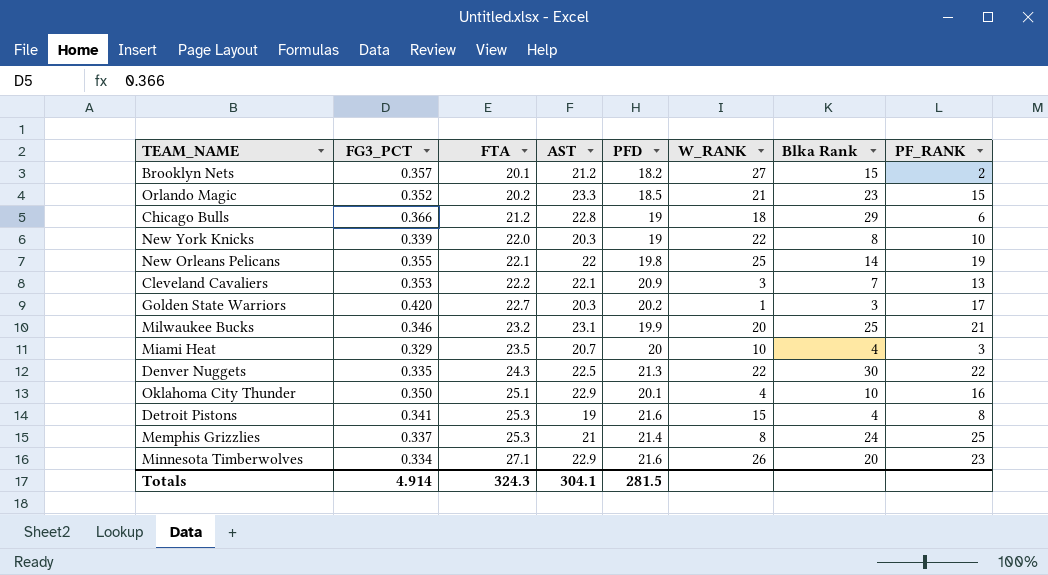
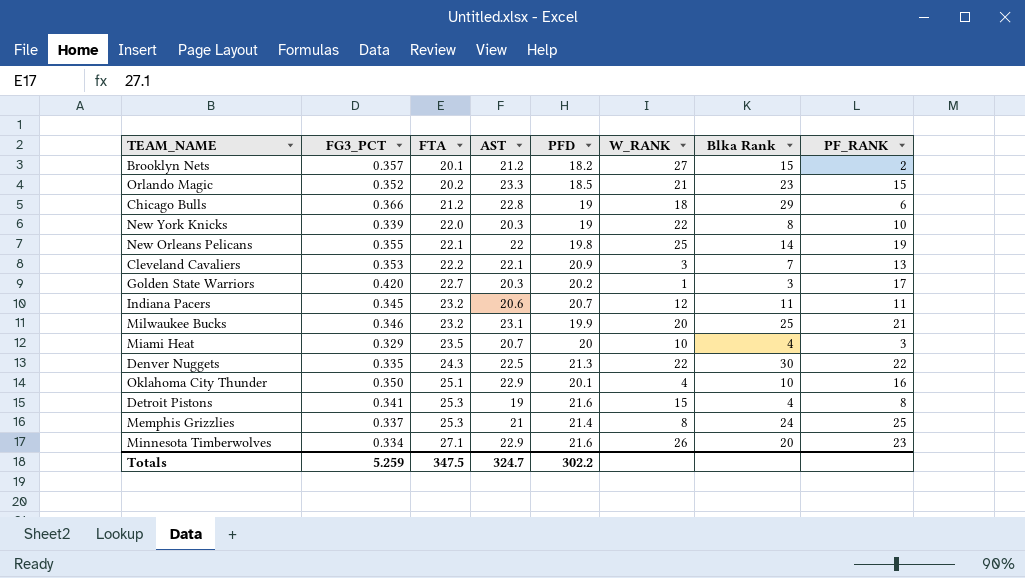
row Indiana Pacers: none -> 0.345 | 23.2 | 20.6 | 20.7 | 12 | 11 | 11
Totals | FG3_PCT: 4.914 -> 5.259
Totals | FTA: 324.3 -> 347.5
Totals | AST: 304.1 -> 324.7
Totals | PFD: 281.5 -> 302.2

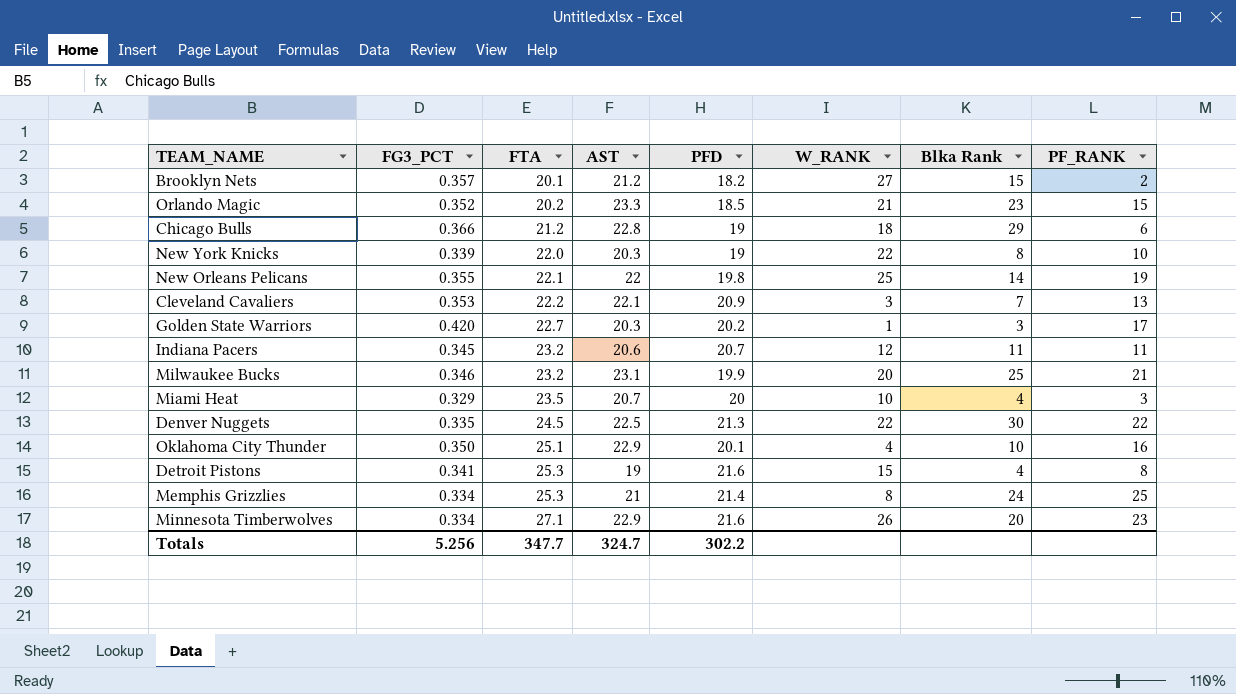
Denver Nuggets | FTA: 24.3 -> 24.5
Memphis Grizzlies | FG3_PCT: 0.337 -> 0.334
Totals | FG3_PCT: 5.259 -> 5.256
Totals | FTA: 347.5 -> 347.7

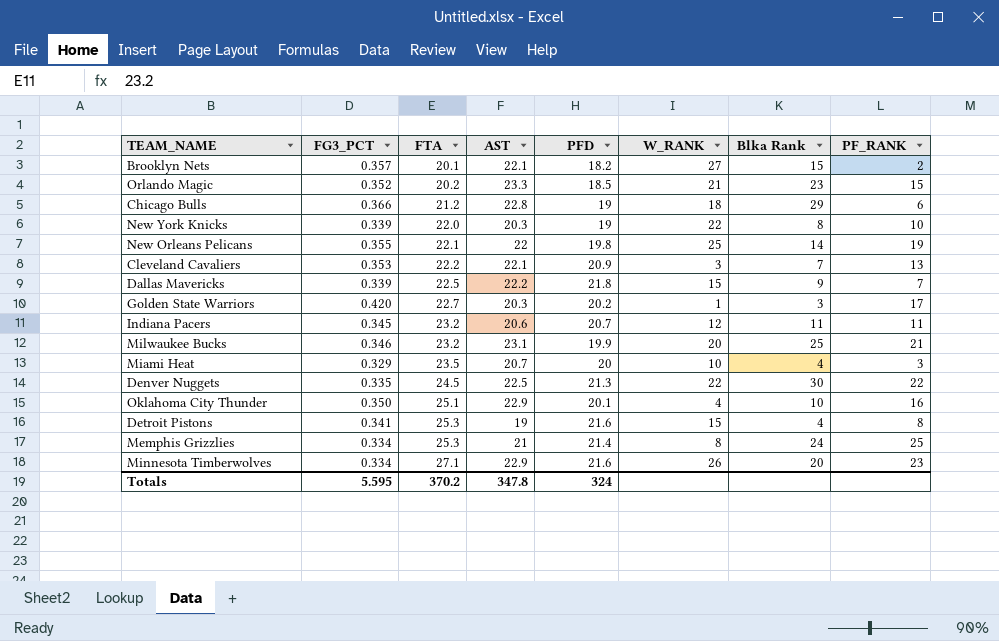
Brooklyn Nets | AST: 21.2 -> 22.1
row Dallas Mavericks: none -> 0.339 | 22.5 | 22.2 | 21.8 | 15 | 9 | 7
Totals | FG3_PCT: 5.256 -> 5.595
Totals | FTA: 347.7 -> 370.2
Totals | AST: 324.7 -> 347.8
Totals | PFD: 302.2 -> 324

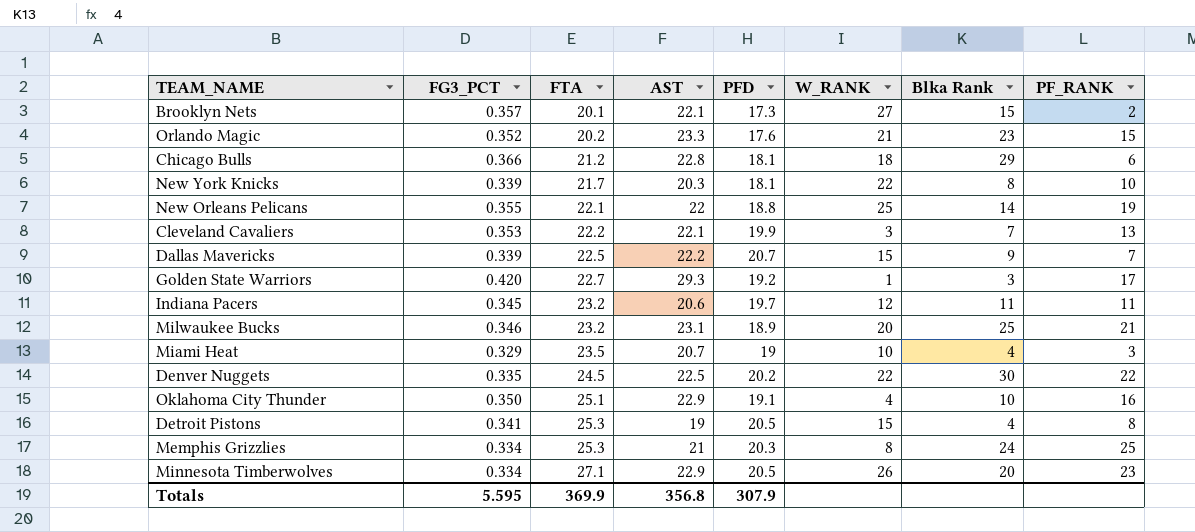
Brooklyn Nets | PFD: 18.2 -> 17.3
Orlando Magic | PFD: 18.5 -> 17.6
Chicago Bulls | PFD: 19 -> 18.1
New York Knicks | FTA: 22.0 -> 21.7
New York Knicks | PFD: 19 -> 18.1
New Orleans Pelicans | PFD: 19.8 -> 18.8
Cleveland Cavaliers | PFD: 20.9 -> 19.9
Dallas Mavericks | PFD: 21.8 -> 20.7
Golden State Warriors | AST: 20.3 -> 29.3
Golden State Warriors | PFD: 20.2 -> 19.2
Indiana Pacers | PFD: 20.7 -> 19.7
Milwaukee Bucks | PFD: 19.9 -> 18.9
Miami Heat | PFD: 20 -> 19
Denver Nuggets | PFD: 21.3 -> 20.2
Oklahoma City Thunder | PFD: 20.1 -> 19.1
Detroit Pistons | PFD: 21.6 -> 20.5
Memphis Grizzlies | PFD: 21.4 -> 20.3
Minnesota Timberwolves | PFD: 21.6 -> 20.5
Totals | FTA: 370.2 -> 369.9
Totals | AST: 347.8 -> 356.8
Totals | PFD: 324 -> 307.9

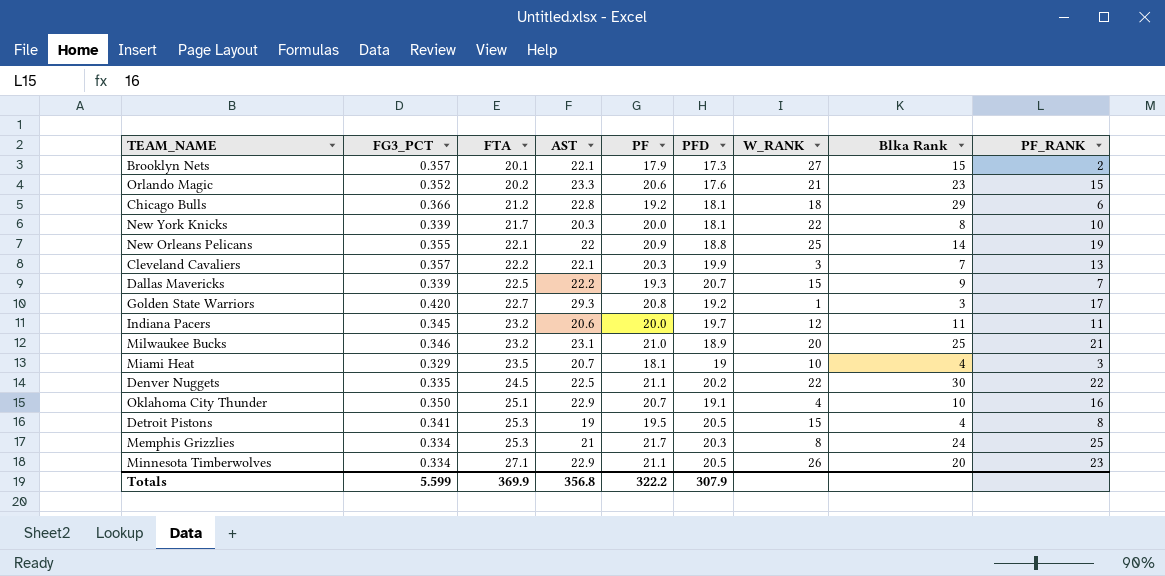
column PF | position: none -> 5
Cleveland Cavaliers | FG3_PCT: 0.353 -> 0.357
Totals | FG3_PCT: 5.595 -> 5.599

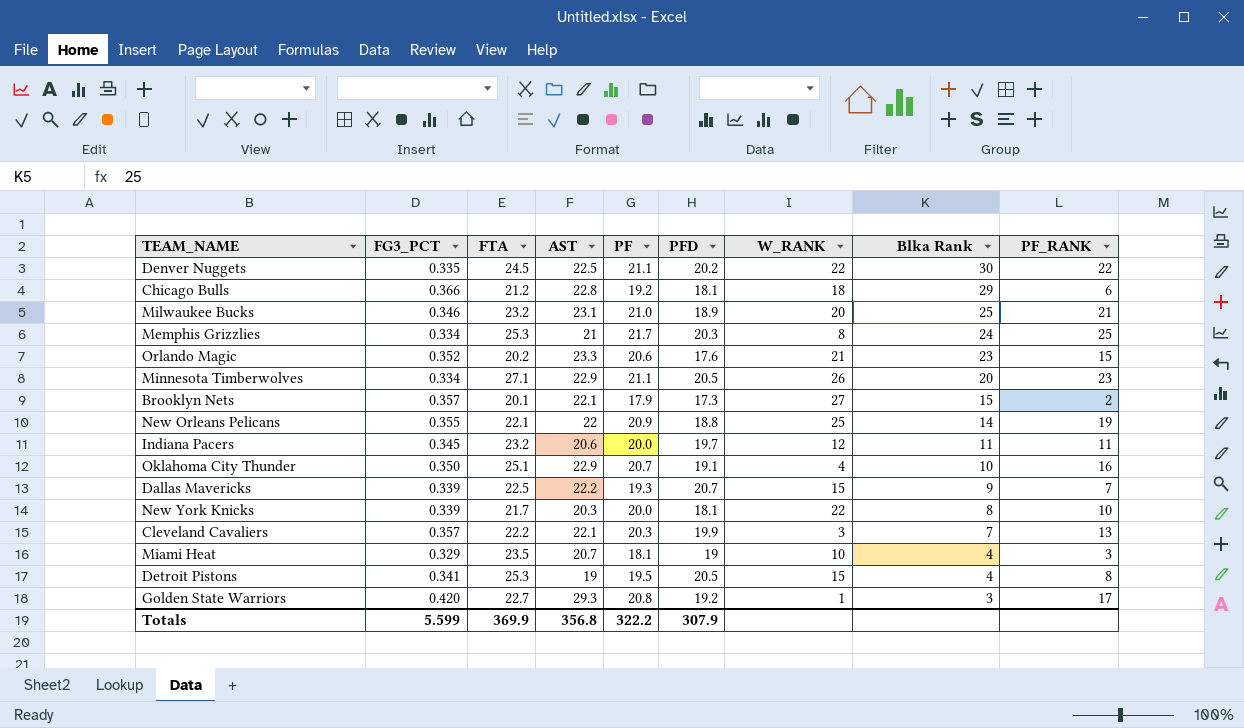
row order: FTA ascending -> Blka Rank descending

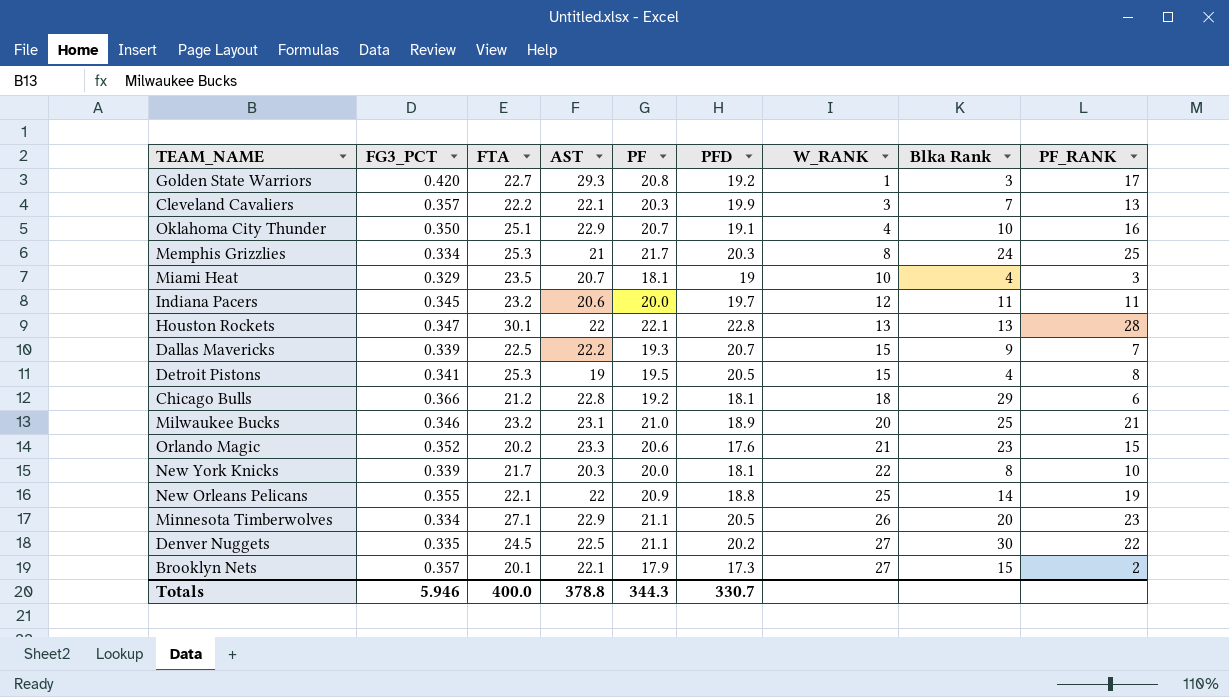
row order: Blka Rank descending -> W_RANK ascending
row Houston Rockets: none -> 0.347 | 30.1 | 22 | 22.1 | 22.8 | 13 | 13 | 28
Denver Nuggets | W_RANK: 22 -> 27
Totals | FG3_PCT: 5.599 -> 5.946
Totals | FTA: 369.9 -> 400.0
Totals | AST: 356.8 -> 378.8
Totals | PF: 322.2 -> 344.3
Totals | PFD: 307.9 -> 330.7

